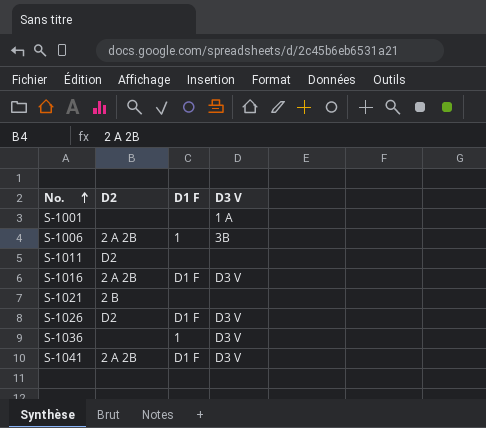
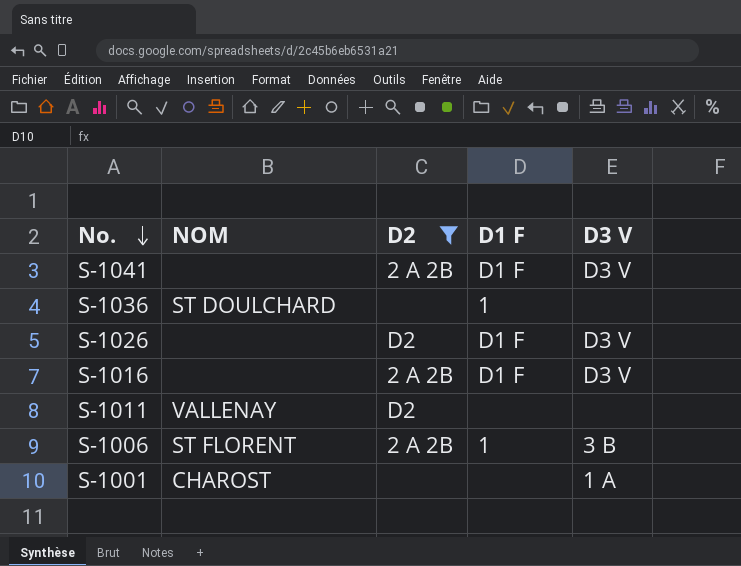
filter: none -> D2 != 2 B
row order: No. ascending -> No. descending
column NOM | position: none -> 2
S-1036 | D3 V: D3 V -> none
S-1006 | D3 V: 3B -> 3 B

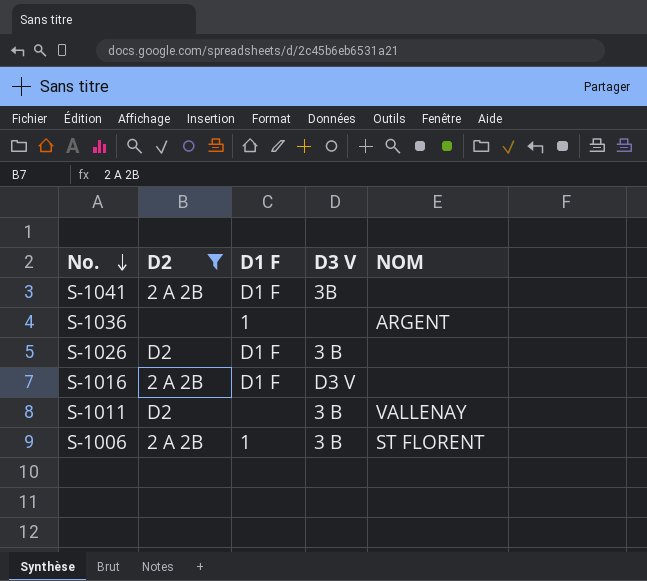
column NOM | position: 2 -> 5
row S-1001: CHAROST | none | none | 1 A -> none
S-1041 | D3 V: D3 V -> 3B
S-1036 | NOM: ST DOULCHARD -> ARGENT
S-1026 | D3 V: D3 V -> 3 B
S-1011 | D3 V: none -> 3 B

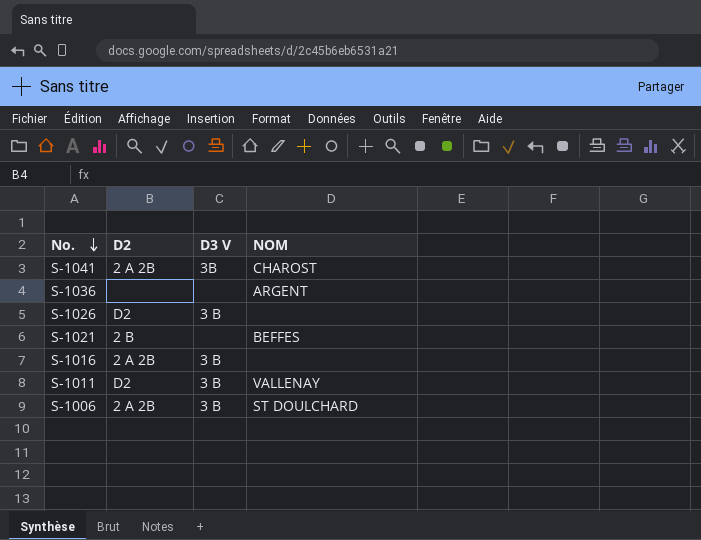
filter: D2 != 2 B -> none
column D1 F | position: 3 -> none
S-1041 | NOM: none -> CHAROST
S-1016 | D3 V: D3 V -> 3 B
S-1006 | NOM: ST FLORENT -> ST DOULCHARD

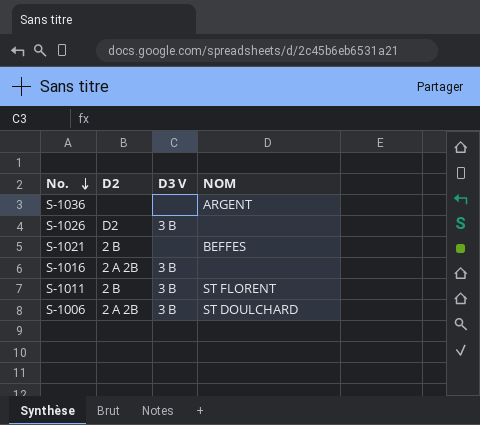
row S-1041: 2 A 2B | 3B | CHAROST -> none
S-1011 | D2: D2 -> 2 B
S-1011 | NOM: VALLENAY -> ST FLORENT

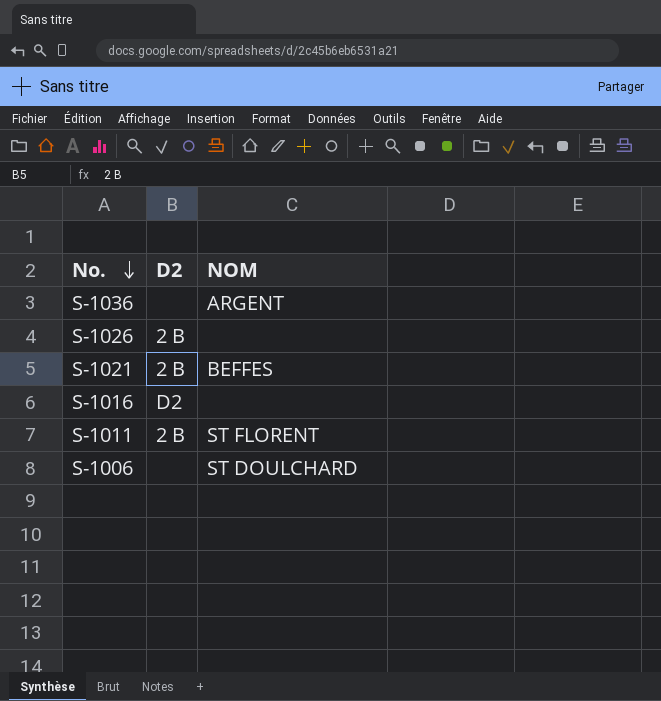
column D3 V | position: 3 -> none
S-1026 | D2: D2 -> 2 B
S-1016 | D2: 2 A 2B -> D2
S-1006 | D2: 2 A 2B -> none

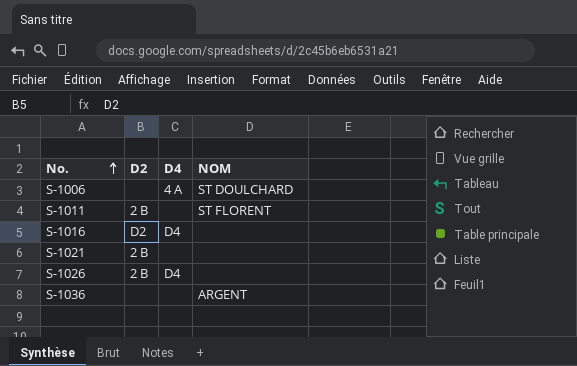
row order: No. descending -> No. ascending
column D4 | position: none -> 3
S-1021 | NOM: BEFFES -> none

